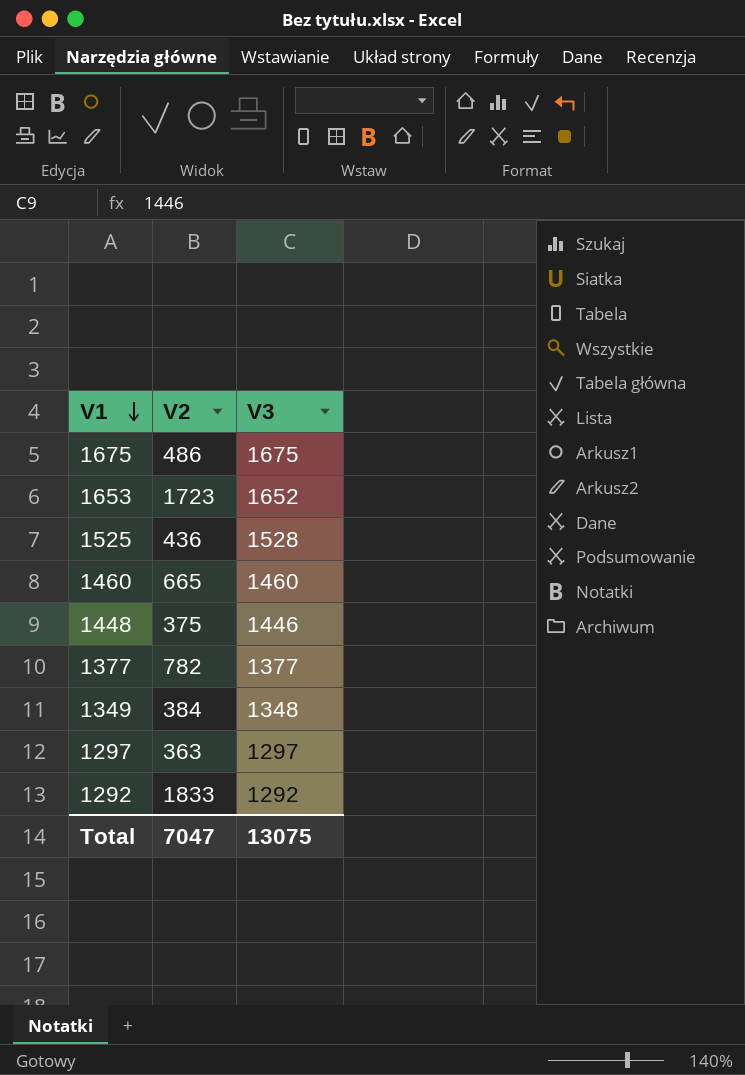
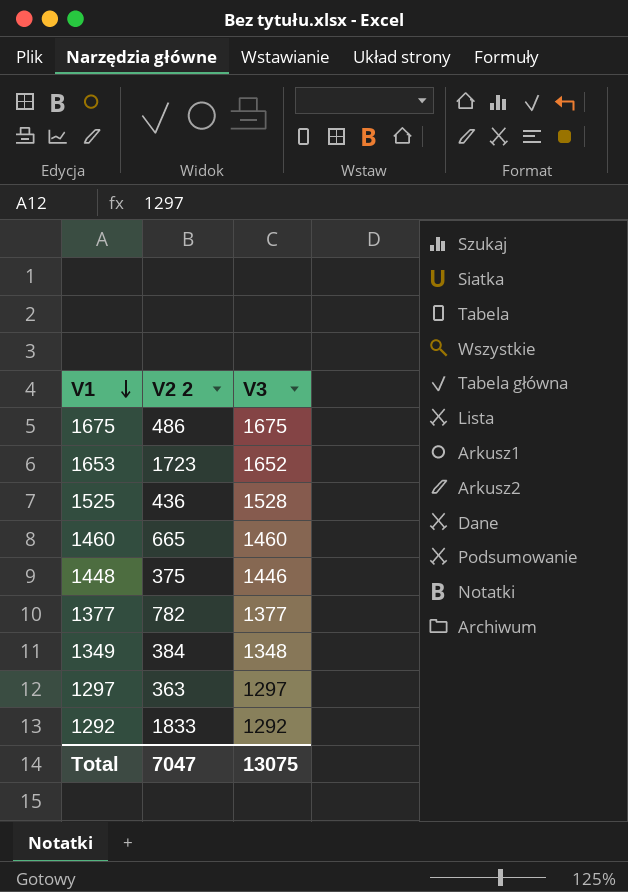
column name: V2 -> V2 2

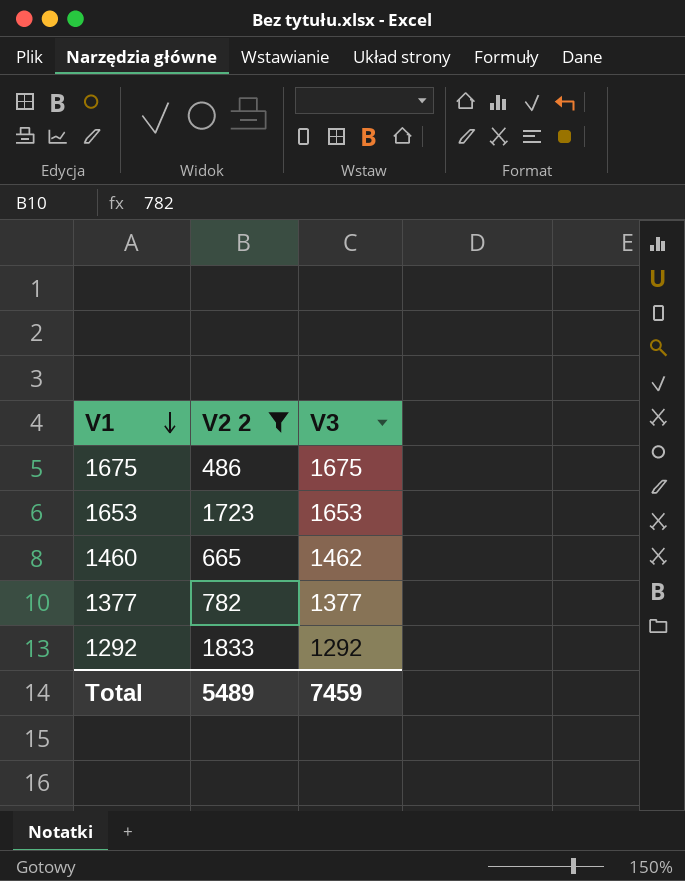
filter: none -> V2 2 >= 486
1653 | V3: 1652 -> 1653
1460 | V3: 1460 -> 1462
Total | V2 2: 7047 -> 5489
Total | V3: 13075 -> 7459

